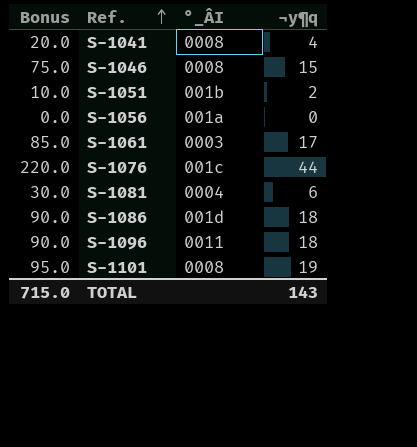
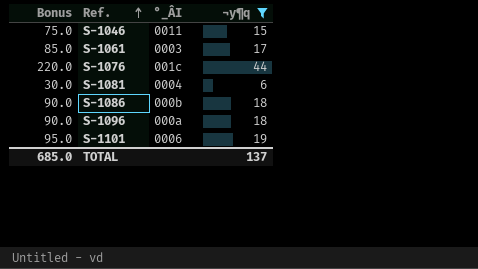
filter: none -> ¬y¶q >= 6
S-1046 | °_ÂI: 0008 -> 0011
S-1086 | °_ÂI: 001d -> 000b
S-1096 | °_ÂI: 0011 -> 000a
S-1101 | °_ÂI: 0008 -> 0006
TOTAL | Bonus: 715.0 -> 685.0
TOTAL | ¬y¶q: 143 -> 137

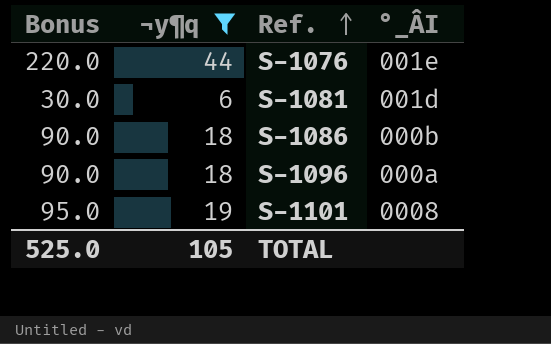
column ¬y¶q | position: 4 -> 2
row S-1046: 75.0 | 0011 | 15 -> none
row S-1061: 85.0 | 0003 | 17 -> none
S-1076 | °_ÂI: 001c -> 001e
S-1081 | °_ÂI: 0004 -> 001d
S-1101 | °_ÂI: 0006 -> 0008
TOTAL | Bonus: 685.0 -> 525.0
TOTAL | ¬y¶q: 137 -> 105

